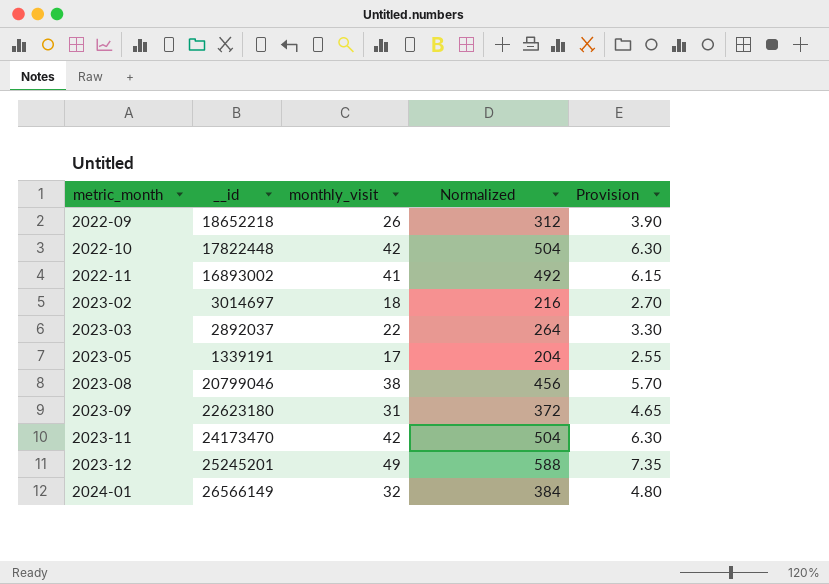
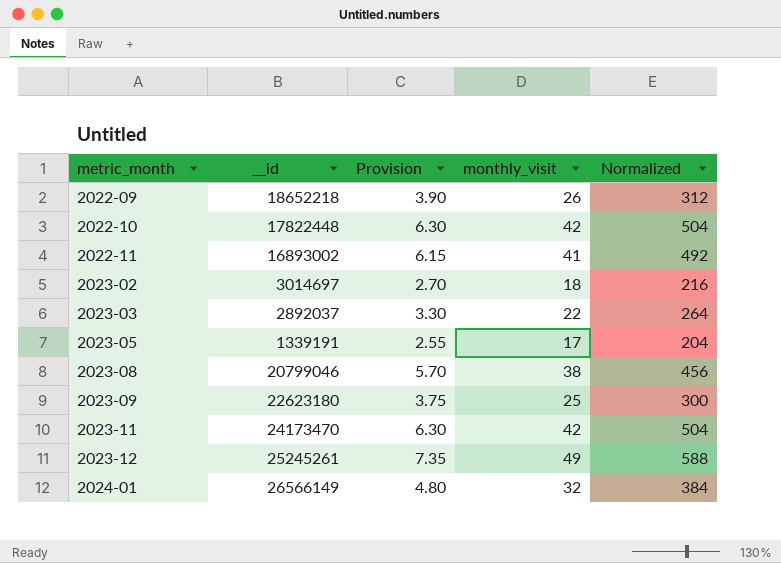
column Provision | position: 5 -> 3
2023-09 | Provision: 4.65 -> 3.75
2023-09 | monthly_visit: 31 -> 25
2023-09 | Normalized: 372 -> 300
2023-12 | __id: 25245201 -> 25245261

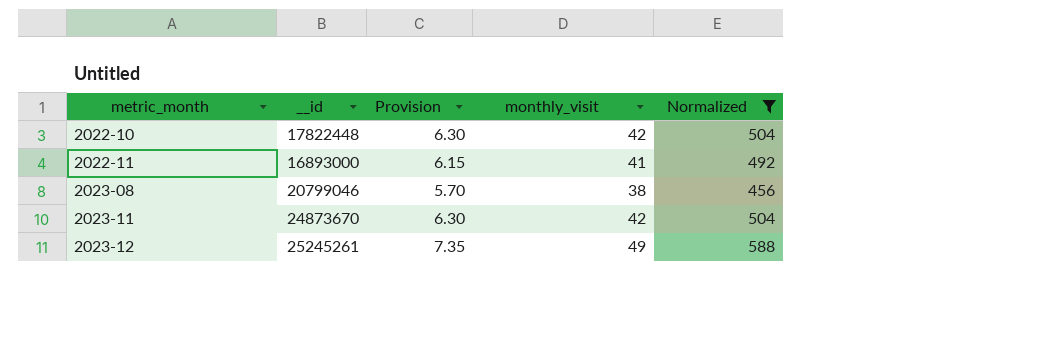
filter: none -> Normalized >= 456
2022-11 | __id: 16893002 -> 16893000
2023-11 | __id: 24173470 -> 24873670

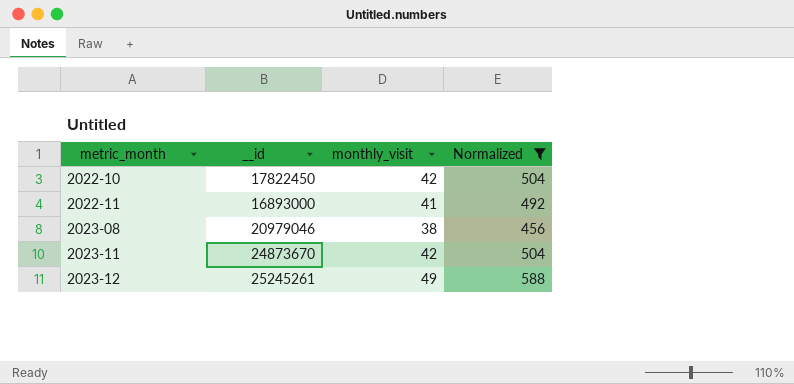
column Provision | formula: [monthly_visit] * 0.15 -> none
2022-10 | __id: 17822448 -> 17822450
2023-08 | __id: 20799046 -> 20979046

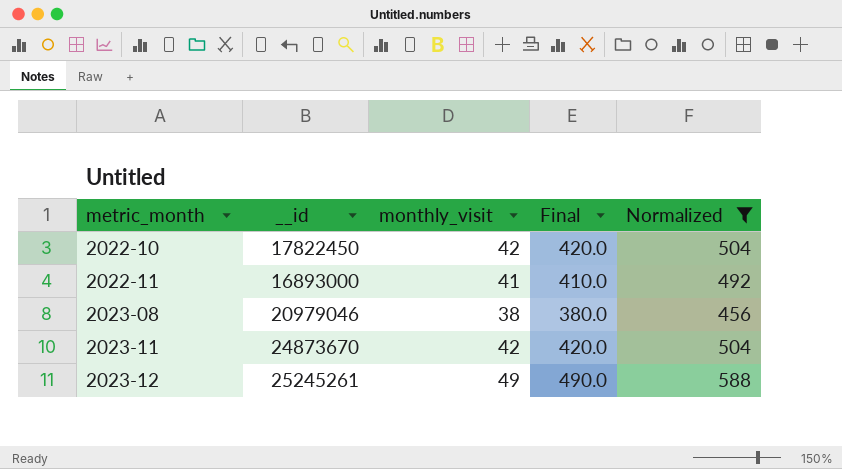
column Final | formula: none -> [monthly_visit] * 10

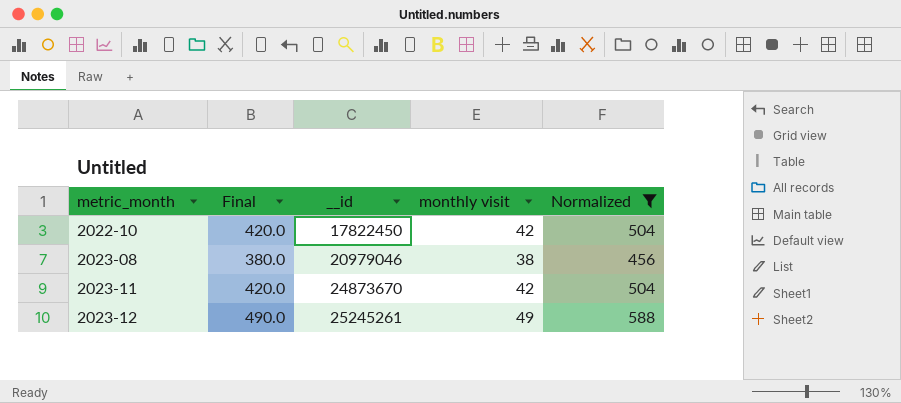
column Final | position: 4 -> 2
column name: monthly_visit -> monthly visit
row 2022-11: 16893000 | 41 | 410.0 | 492 -> none

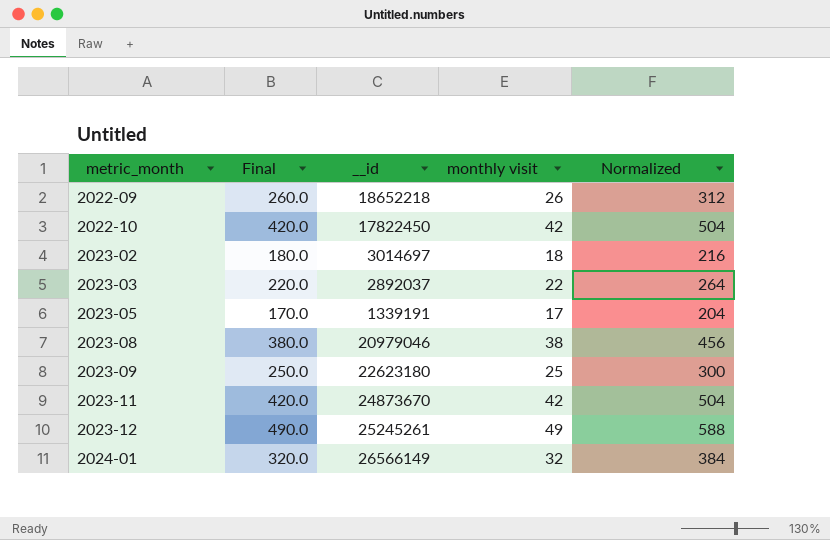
filter: Normalized >= 456 -> none

